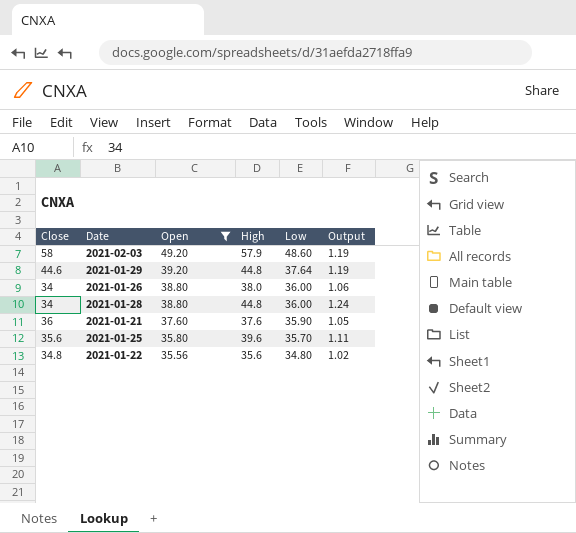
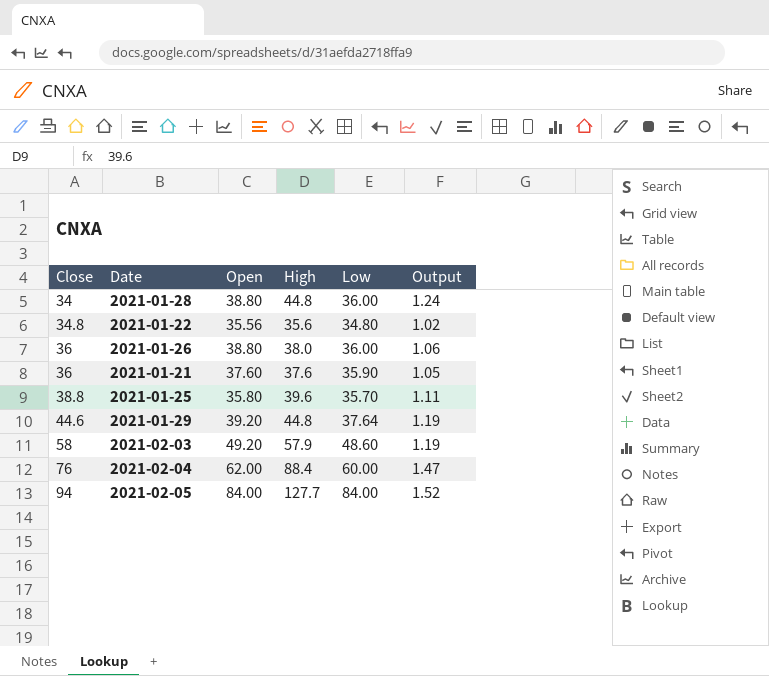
filter: Open <= 49.20 -> none
row order: Open descending -> Close ascending
2021-01-26 | Close: 34 -> 36
2021-01-25 | Close: 35.6 -> 38.8

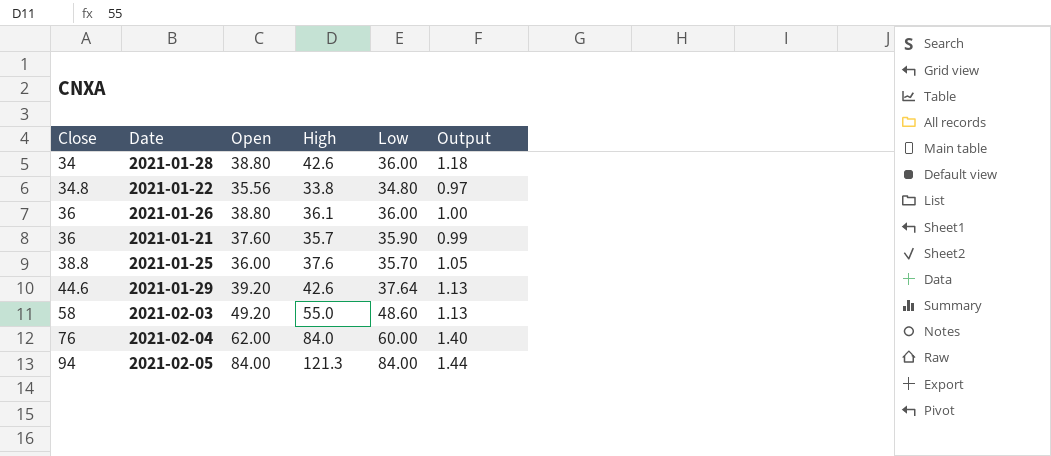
2021-01-28 | High: 44.8 -> 42.6
2021-01-28 | Output: 1.24 -> 1.18
2021-01-22 | High: 35.6 -> 33.8
2021-01-22 | Output: 1.02 -> 0.97
2021-01-26 | High: 38.0 -> 36.1
2021-01-26 | Output: 1.06 -> 1.00
2021-01-21 | High: 37.6 -> 35.7
2021-01-21 | Output: 1.05 -> 0.99
2021-01-25 | Open: 35.80 -> 36.00
2021-01-25 | High: 39.6 -> 37.6
2021-01-25 | Output: 1.11 -> 1.05
2021-01-29 | High: 44.8 -> 42.6
2021-01-29 | Output: 1.19 -> 1.13
2021-02-03 | High: 57.9 -> 55.0
2021-02-03 | Output: 1.19 -> 1.13
2021-02-04 | High: 88.4 -> 84.0
2021-02-04 | Output: 1.47 -> 1.40
2021-02-05 | High: 127.7 -> 121.3
2021-02-05 | Output: 1.52 -> 1.44

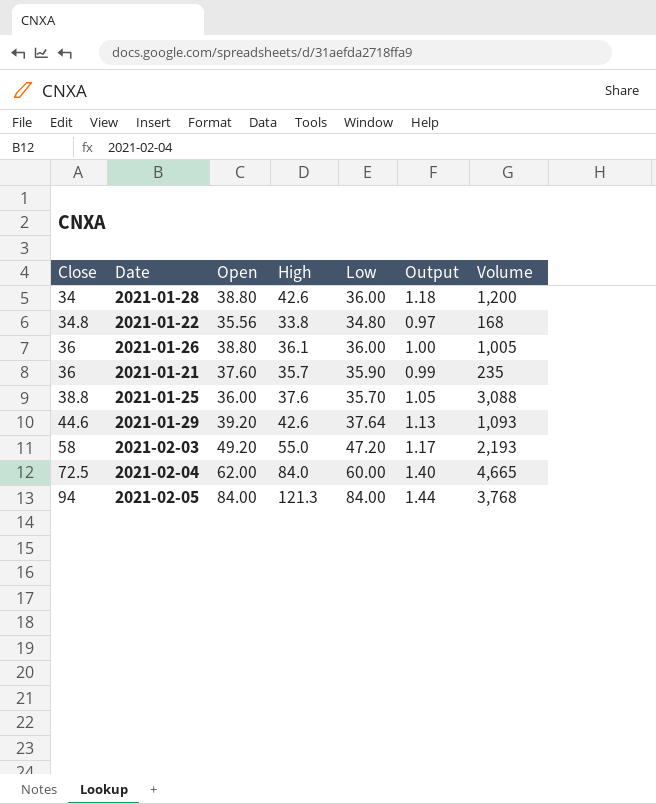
column Volume | position: none -> 7
2021-02-03 | Low: 48.60 -> 47.20
2021-02-03 | Output: 1.13 -> 1.17
2021-02-04 | Close: 76 -> 72.5

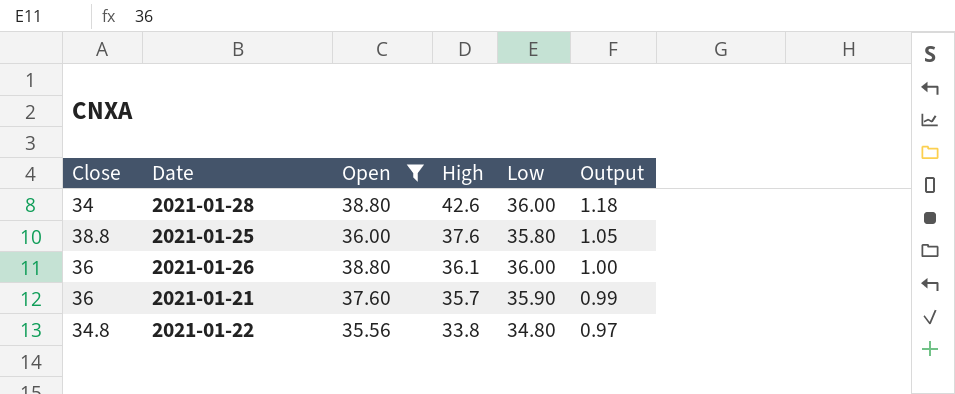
filter: none -> Open <= 38.80
row order: Close ascending -> High descending
column Volume | position: 7 -> none
2021-01-25 | Low: 35.70 -> 35.80

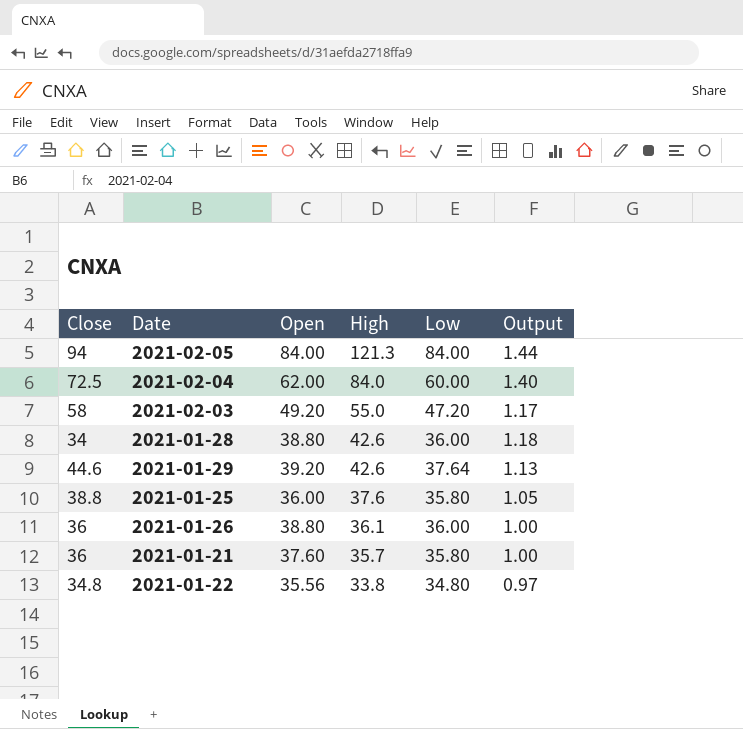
filter: Open <= 38.80 -> none
2021-01-21 | Low: 35.90 -> 35.80
2021-01-21 | Output: 0.99 -> 1.00

